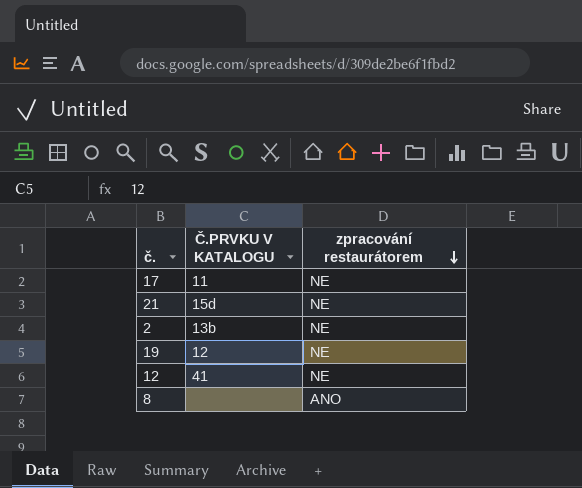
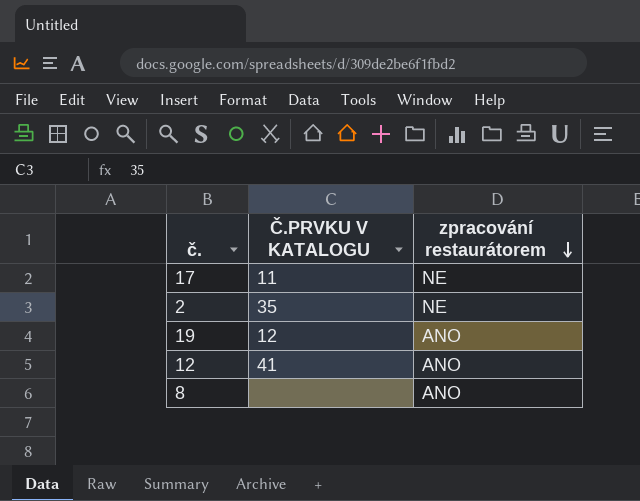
row 21: 15d | NE -> none
2 | Č.PRVKU V KATALOGU: 13b -> 35
19 | zpracování restaurátorem: NE -> ANO
12 | zpracování restaurátorem: NE -> ANO

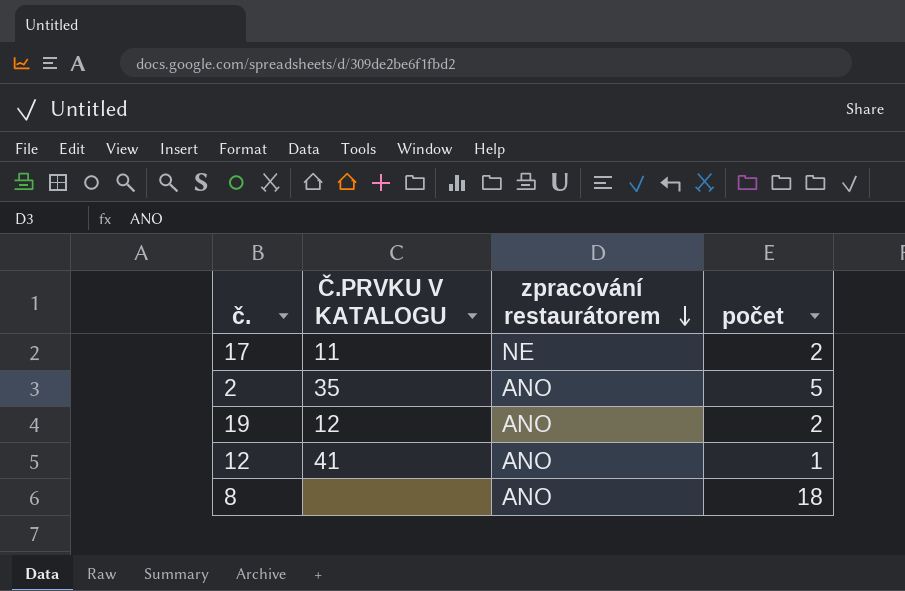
column počet | position: none -> 4
2 | zpracování restaurátorem: NE -> ANO

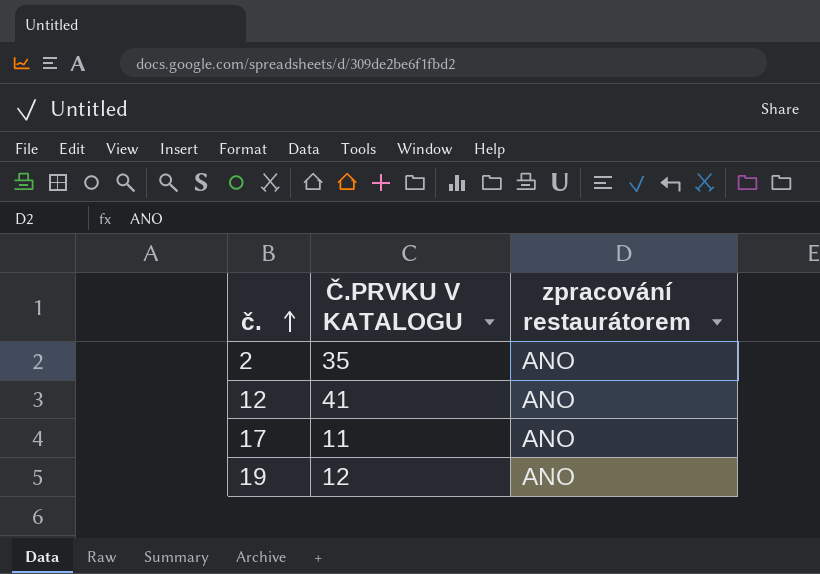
row order: zpracování restaurátorem descending -> č. ascending
column počet | position: 4 -> none
row 8: none | ANO | 18 -> none
17 | zpracování restaurátorem: NE -> ANO

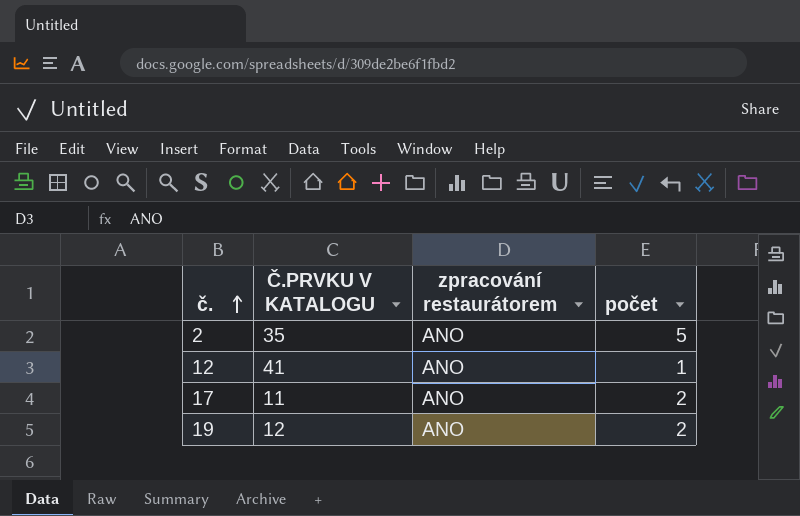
column počet | position: none -> 4

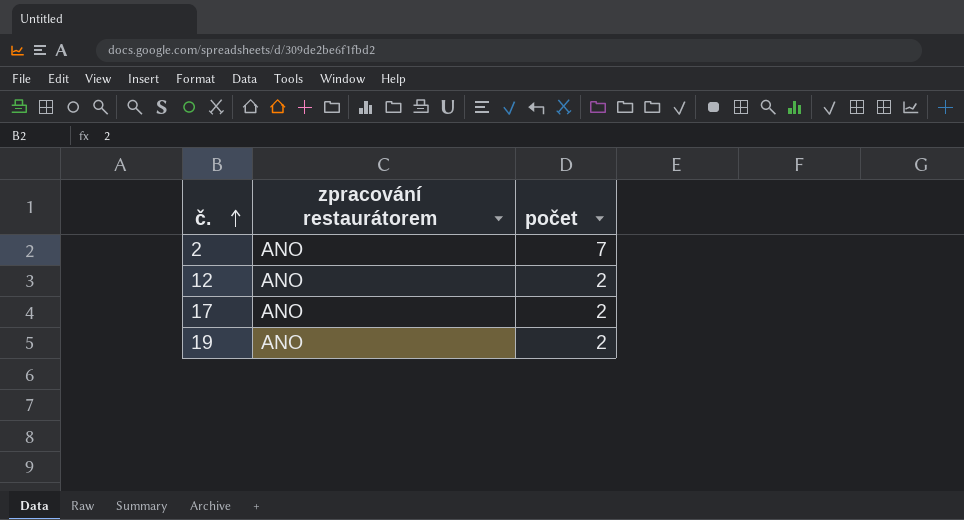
column Č.PRVKU V KATALOGU | position: 2 -> none
2 | počet: 5 -> 7
12 | počet: 1 -> 2

